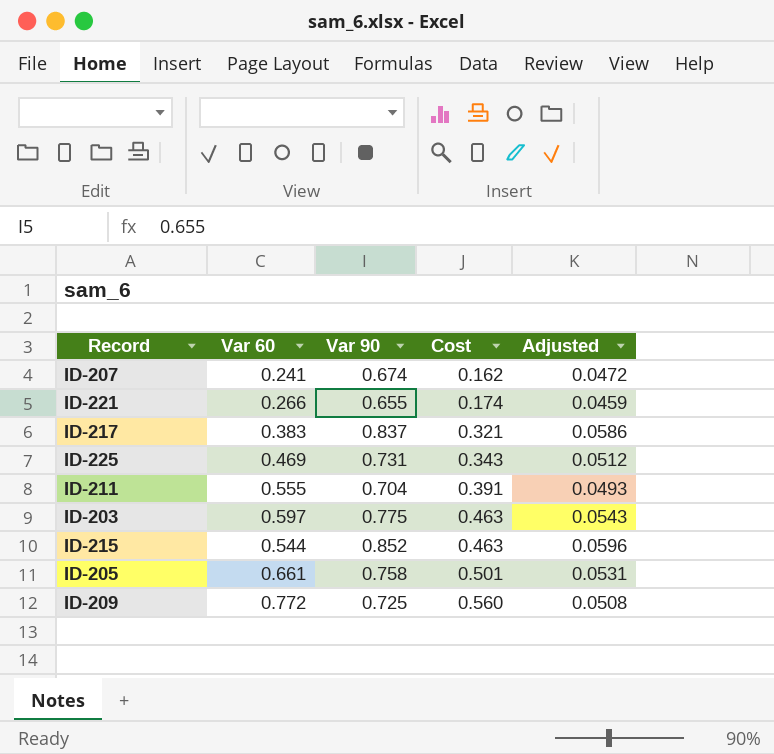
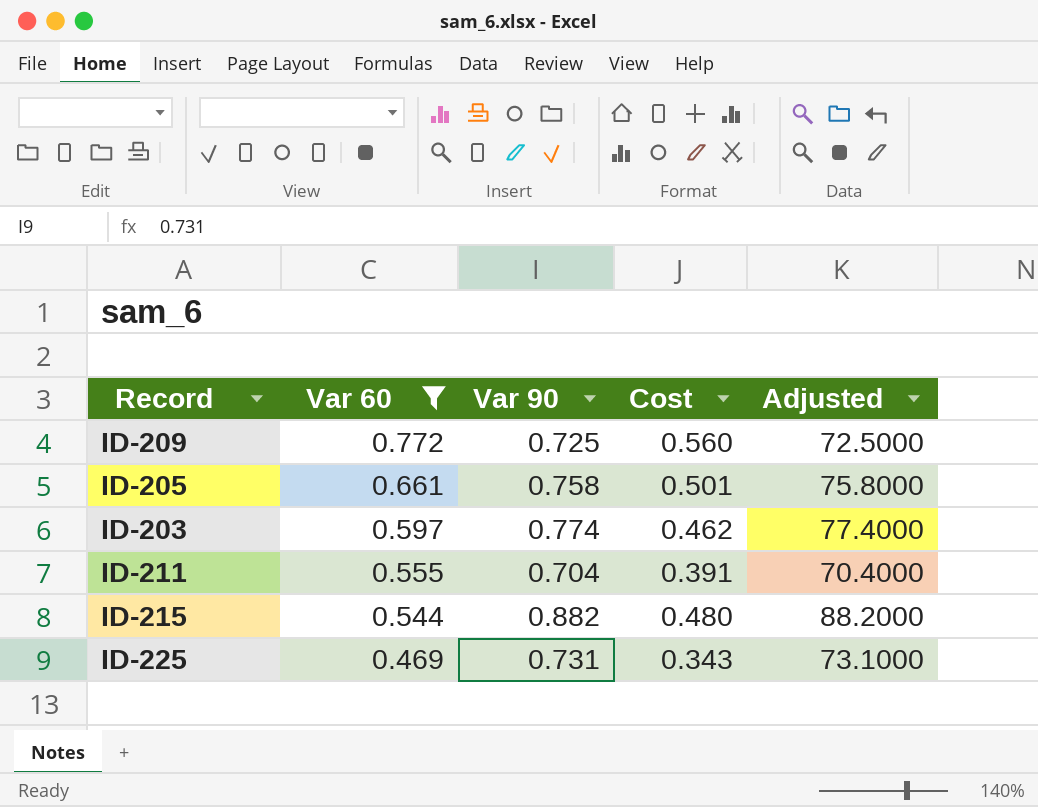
filter: none -> Var 60 >= 0.469
row order: Cost ascending -> Var 60 descending
column Adjusted | formula: [Var 90] * 0.07 -> [Var 90] * 100
ID-203 | Var 90: 0.775 -> 0.774
ID-203 | Cost: 0.463 -> 0.462
ID-215 | Var 90: 0.852 -> 0.882
ID-215 | Cost: 0.463 -> 0.480

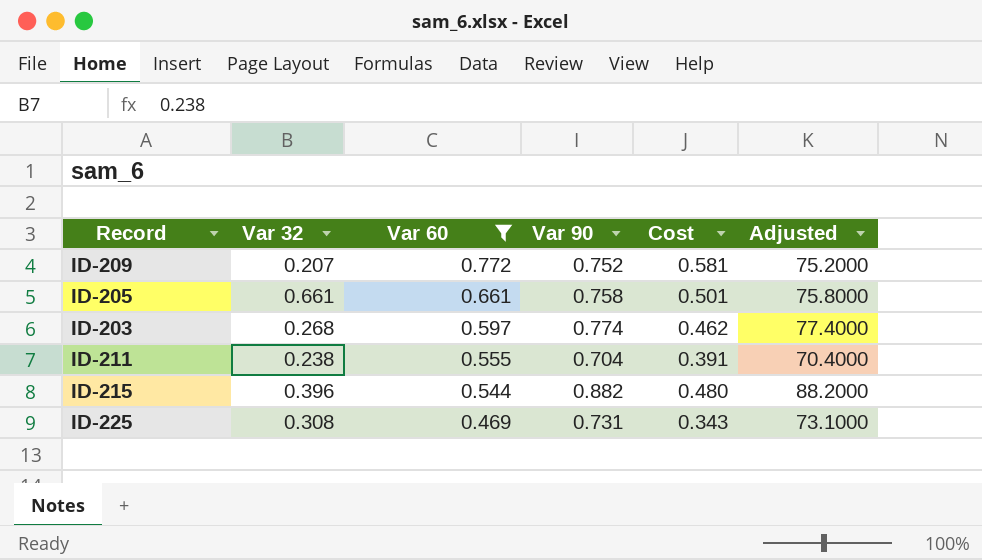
column Var 32 | position: none -> 2
ID-209 | Var 90: 0.725 -> 0.752
ID-209 | Cost: 0.560 -> 0.581
ID-209 | Adjusted: 72.5000 -> 75.2000

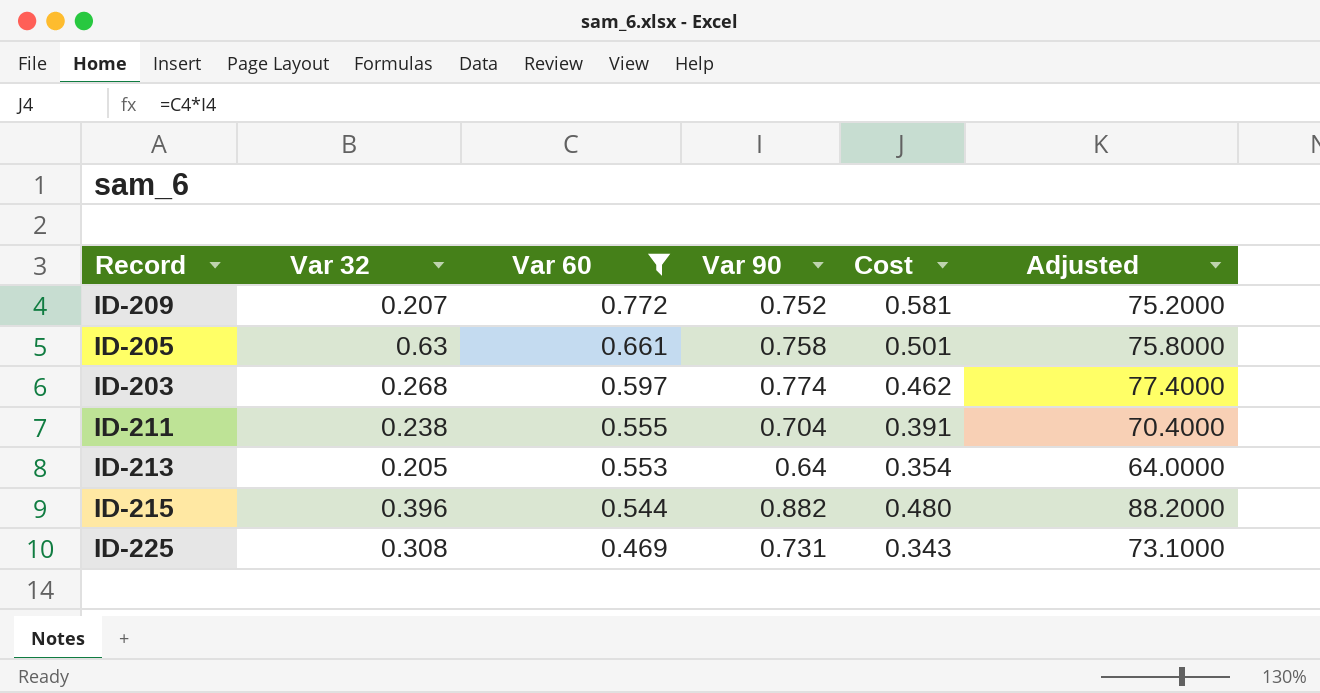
ID-205 | Var 32: 0.661 -> 0.63
row ID-213: none -> 0.205 | 0.553 | 0.64 | 0.354 | 64.0000

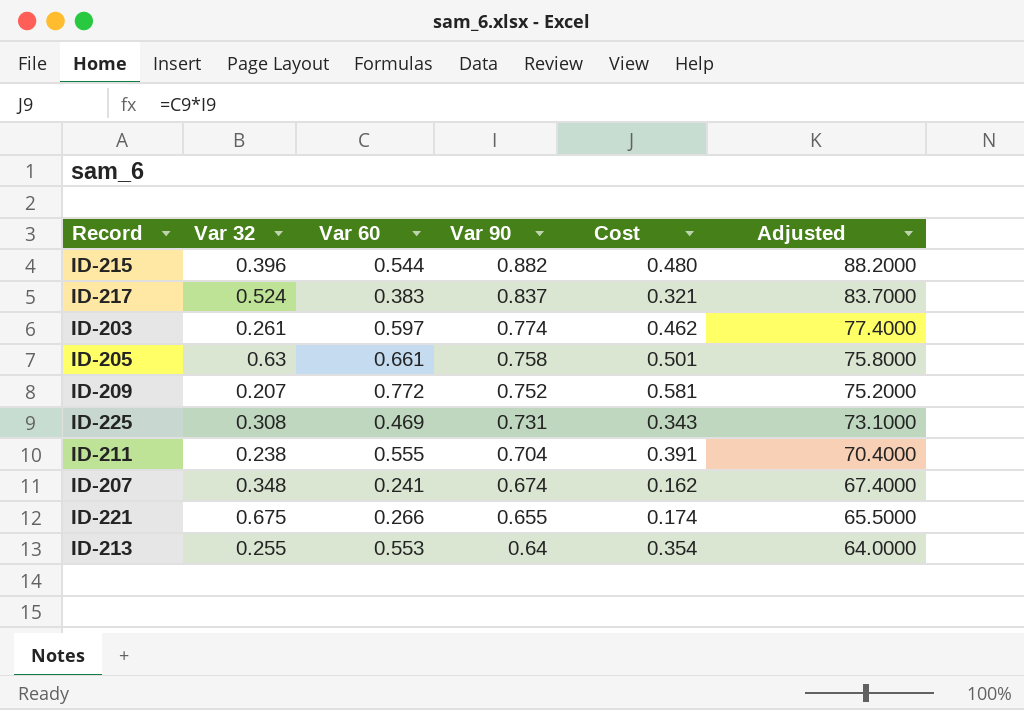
filter: Var 60 >= 0.469 -> none
row order: Var 60 descending -> Var 90 descending
ID-203 | Var 32: 0.268 -> 0.261
ID-213 | Var 32: 0.205 -> 0.255

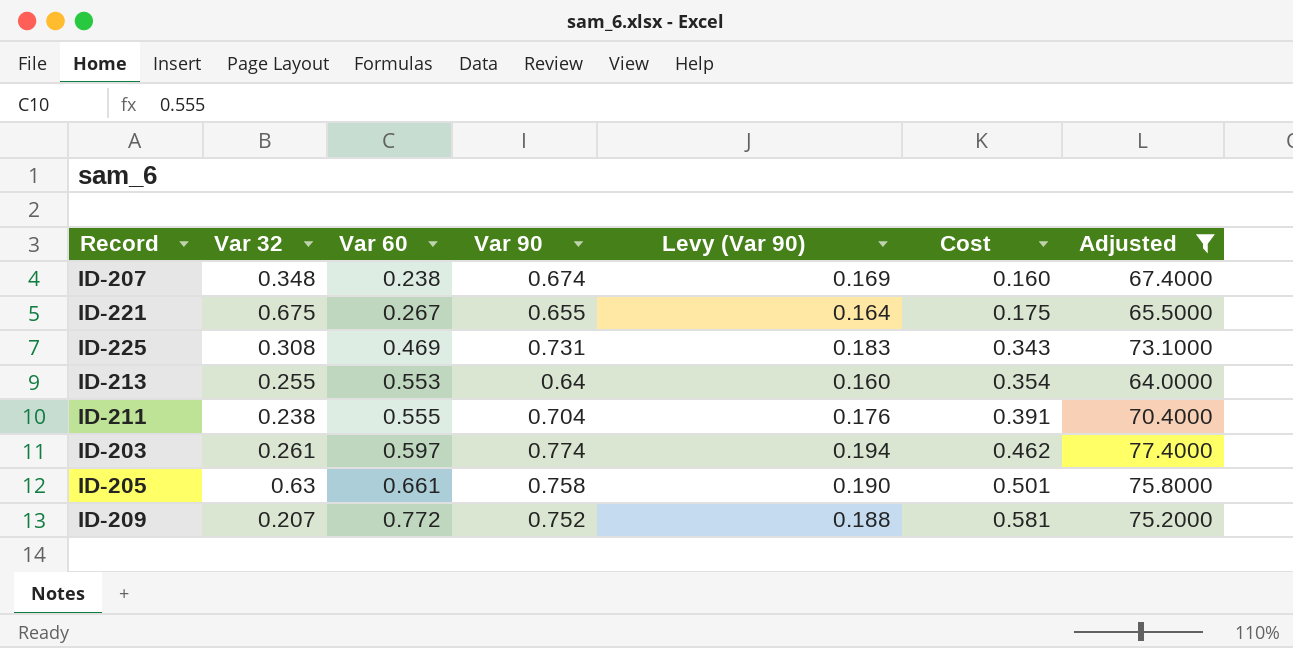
filter: none -> Adjusted <= 77.4000
row order: Var 90 descending -> Var 60 ascending
column Levy (Var 90) | formula: none -> [Var 90] * 0.25
ID-207 | Var 60: 0.241 -> 0.238
ID-207 | Cost: 0.162 -> 0.160
ID-221 | Var 60: 0.266 -> 0.267
ID-221 | Cost: 0.174 -> 0.175

